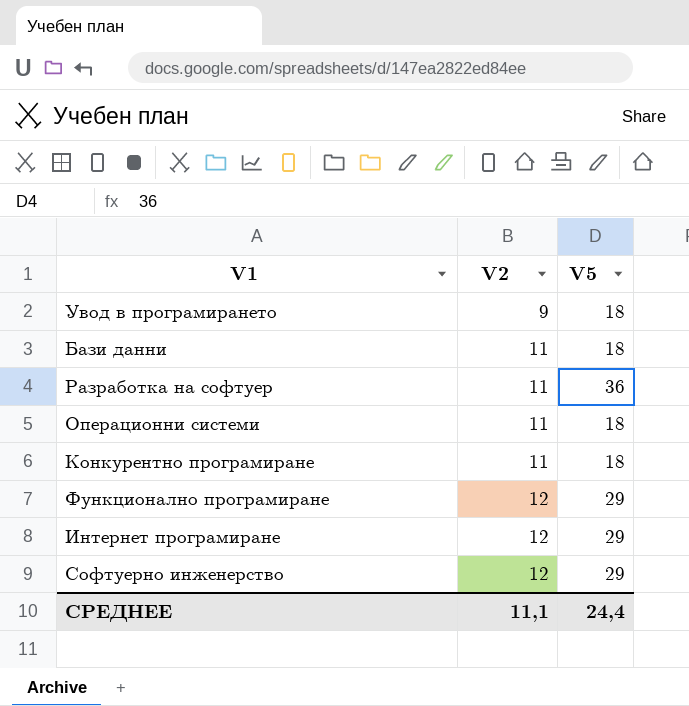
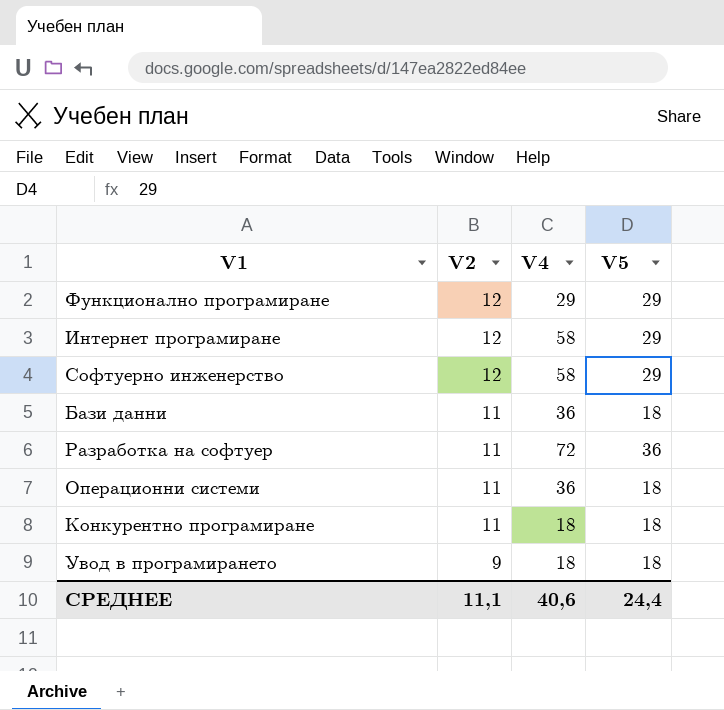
row order: V2 ascending -> V2 descending
column V4 | position: none -> 3

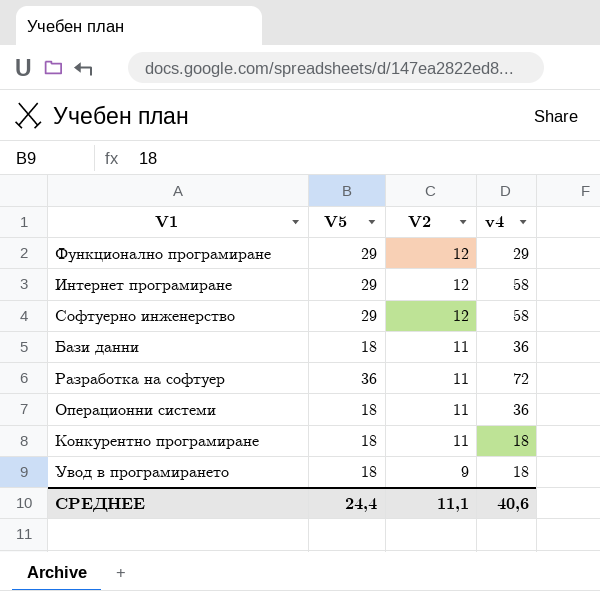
column V5 | position: 4 -> 2
column name: V4 -> v4

